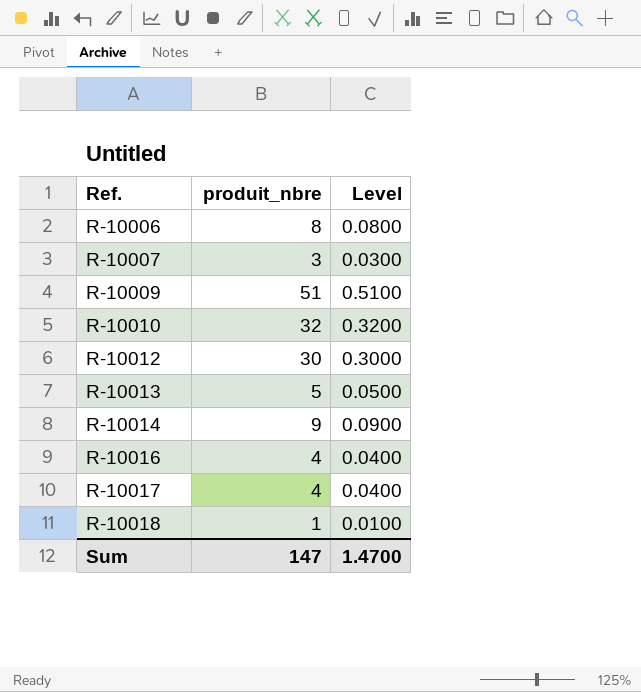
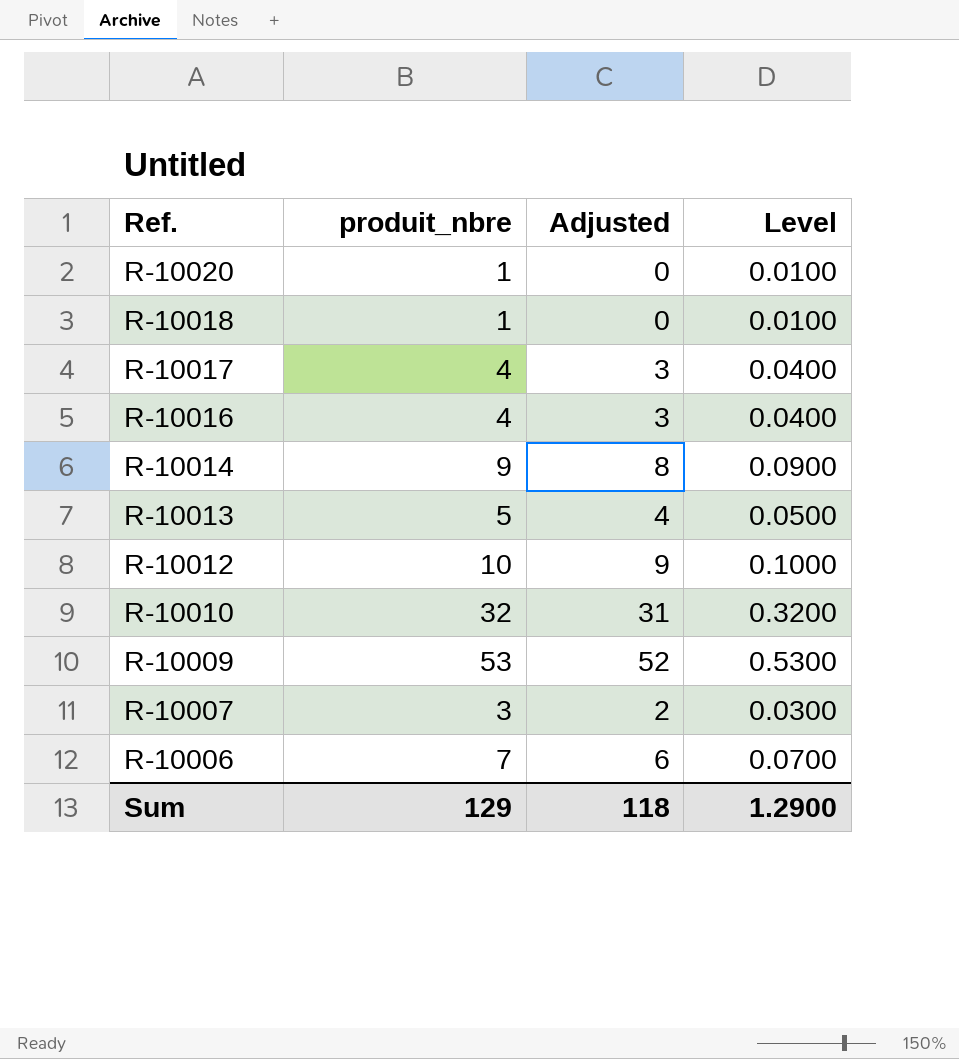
row order: Ref. ascending -> Ref. descending
column Adjusted | formula: none -> [produit_nbre] - 1
row R-10020: none -> 1 | 0 | 0.0100
R-10012 | produit_nbre: 30 -> 10
R-10012 | Level: 0.3000 -> 0.1000
R-10009 | produit_nbre: 51 -> 53
R-10009 | Level: 0.5100 -> 0.5300
R-10006 | produit_nbre: 8 -> 7
R-10006 | Level: 0.0800 -> 0.0700
Sum | produit_nbre: 147 -> 129
Sum | Level: 1.4700 -> 1.2900

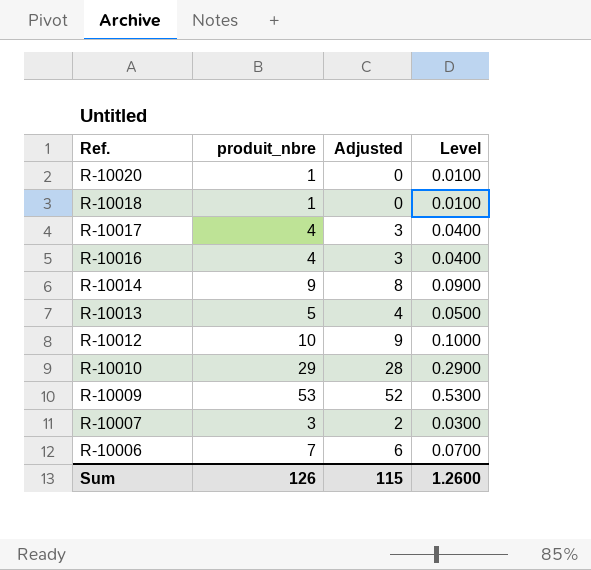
R-10010 | produit_nbre: 32 -> 29
R-10010 | Adjusted: 31 -> 28
R-10010 | Level: 0.3200 -> 0.2900
Sum | produit_nbre: 129 -> 126
Sum | Adjusted: 118 -> 115
Sum | Level: 1.2900 -> 1.2600

